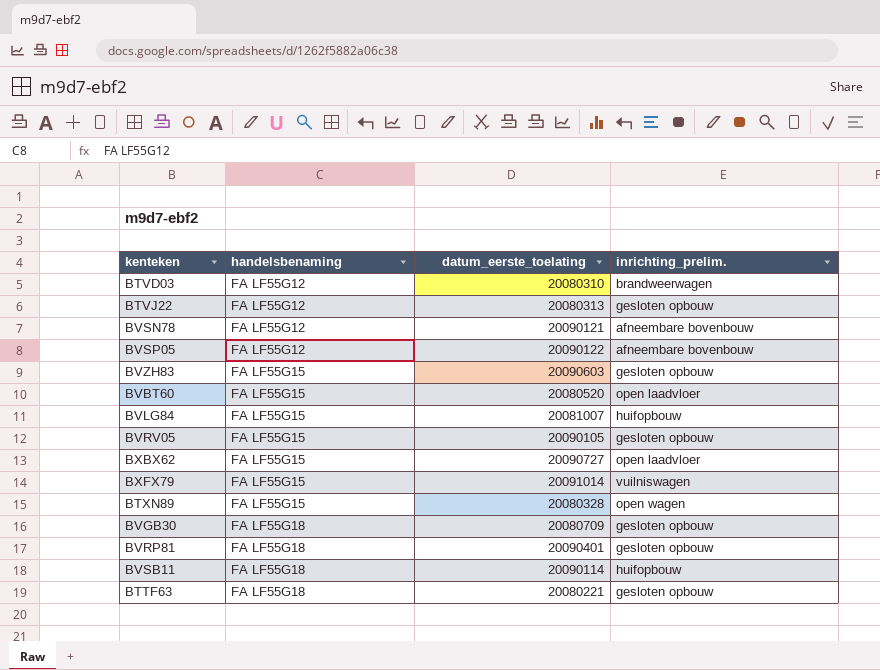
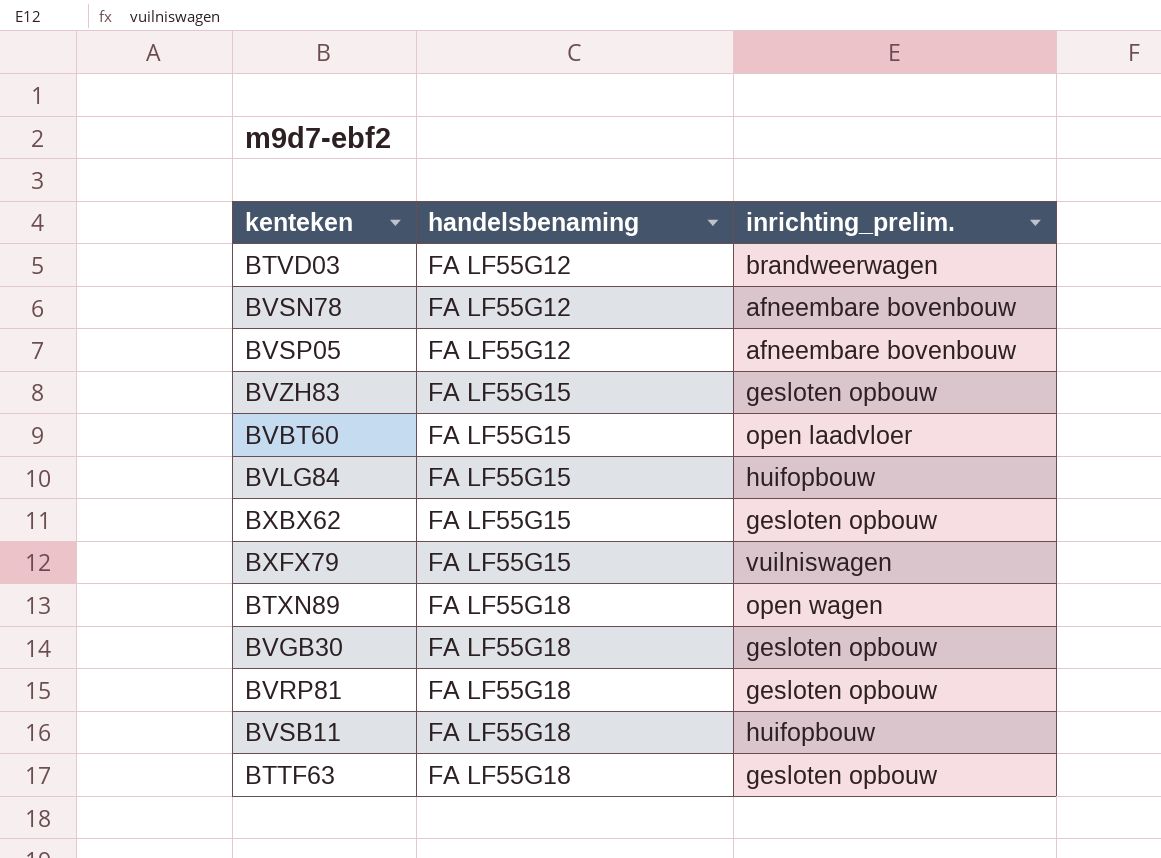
column datum_eerste_toelating | position: 3 -> none
row BTVJ22: FA LF55G12 | 20080313 | gesloten opbouw -> none
row BVRV05: FA LF55G15 | 20090105 | gesloten opbouw -> none
BXBX62 | inrichting_prelim.: open laadvloer -> gesloten opbouw
BTXN89 | handelsbenaming: FA LF55G15 -> FA LF55G18

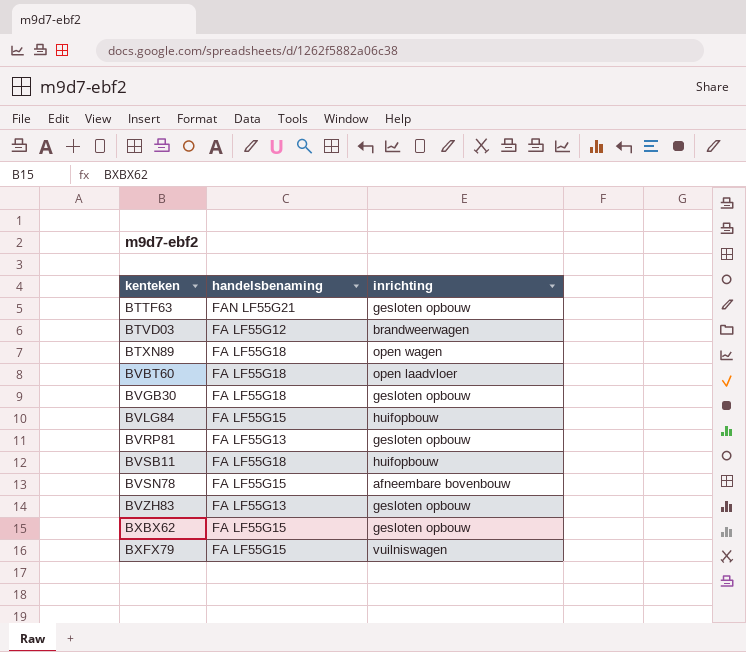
row order: handelsbenaming ascending -> kenteken ascending
column name: inrichting_prelim. -> inrichting
row BVSP05: FA LF55G12 | afneembare bovenbouw -> none
BTTF63 | handelsbenaming: FA LF55G18 -> FAN LF55G21
BVBT60 | handelsbenaming: FA LF55G15 -> FA LF55G18
BVRP81 | handelsbenaming: FA LF55G18 -> FA LF55G13
BVSN78 | handelsbenaming: FA LF55G12 -> FA LF55G15
BVZH83 | handelsbenaming: FA LF55G15 -> FA LF55G13

